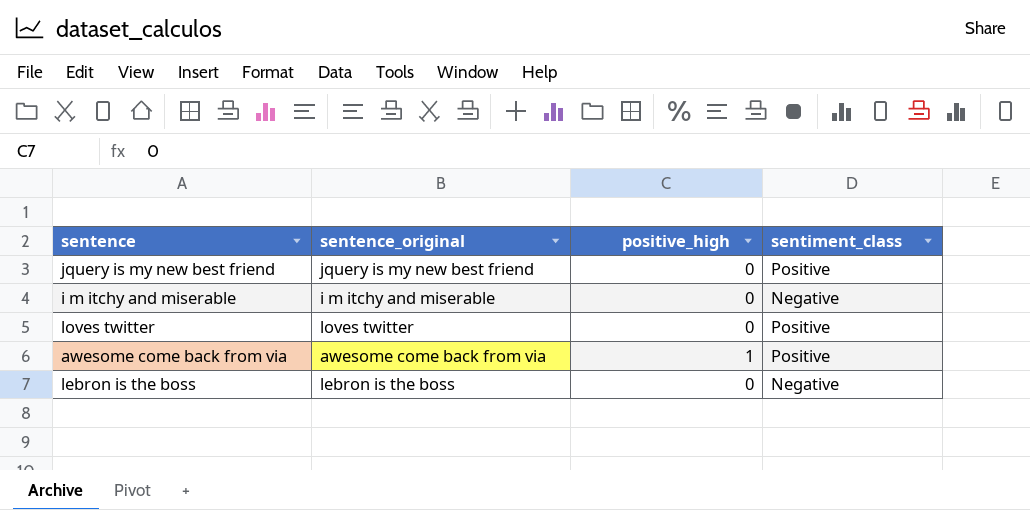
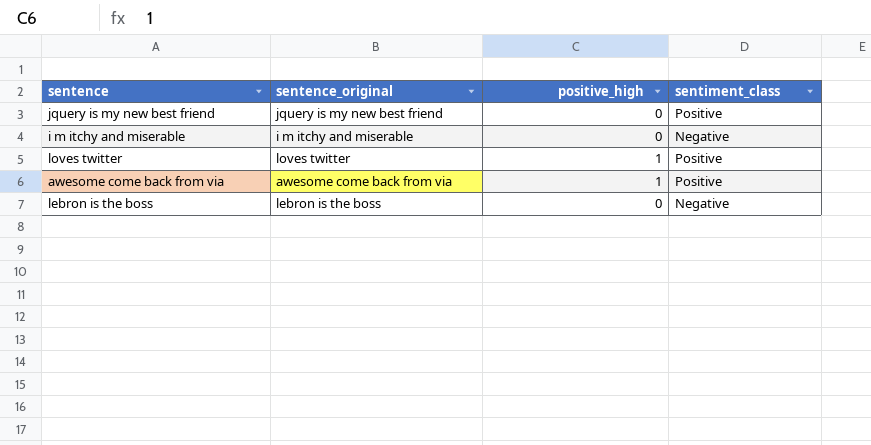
loves twitter | positive_high: 0 -> 1

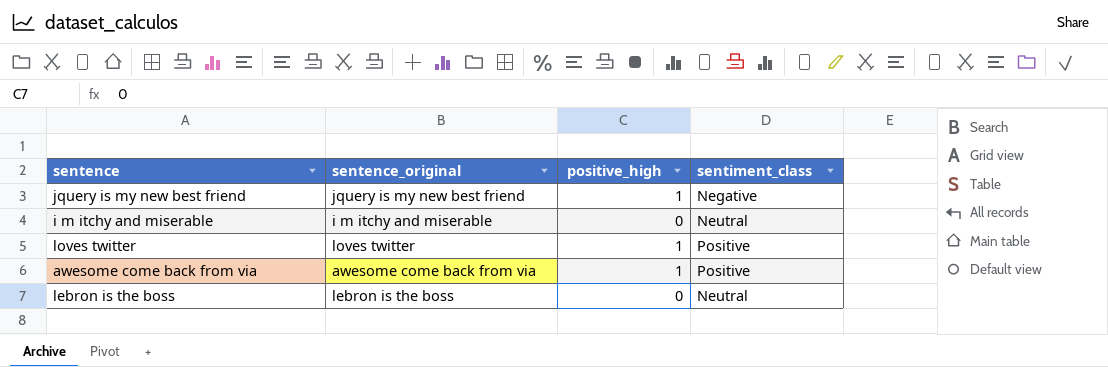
jquery is my new best friend | positive_high: 0 -> 1
jquery is my new best friend | sentiment_class: Positive -> Negative
i m itchy and miserable | sentiment_class: Negative -> Neutral
lebron is the boss | sentiment_class: Negative -> Neutral

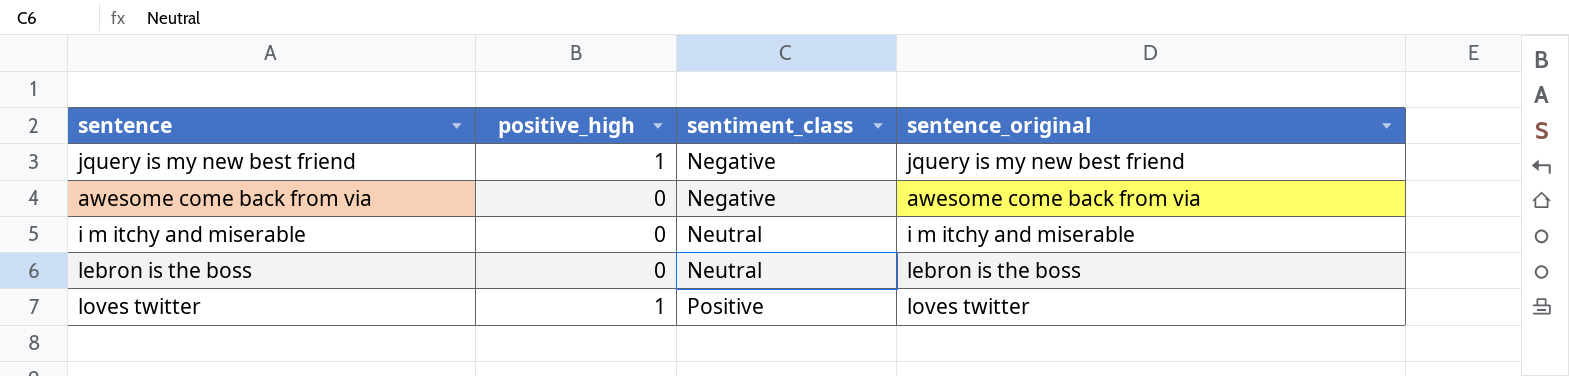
row order: none -> sentiment_class ascending
column sentence_original | position: 2 -> 4
awesome come back from via | positive_high: 1 -> 0
awesome come back from via | sentiment_class: Positive -> Negative

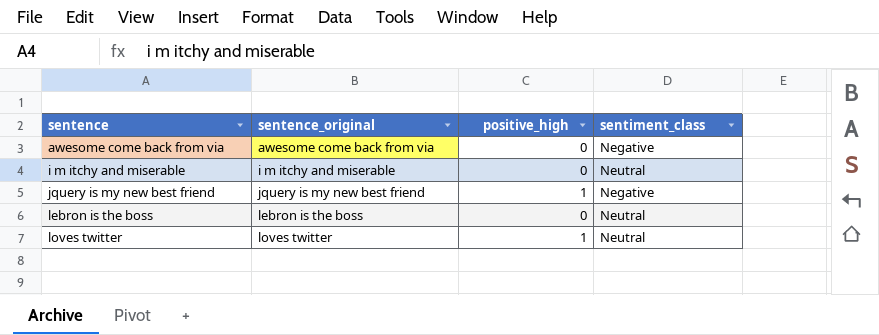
row order: sentiment_class ascending -> sentence ascending
column sentence_original | position: 4 -> 2
loves twitter | sentiment_class: Positive -> Neutral

